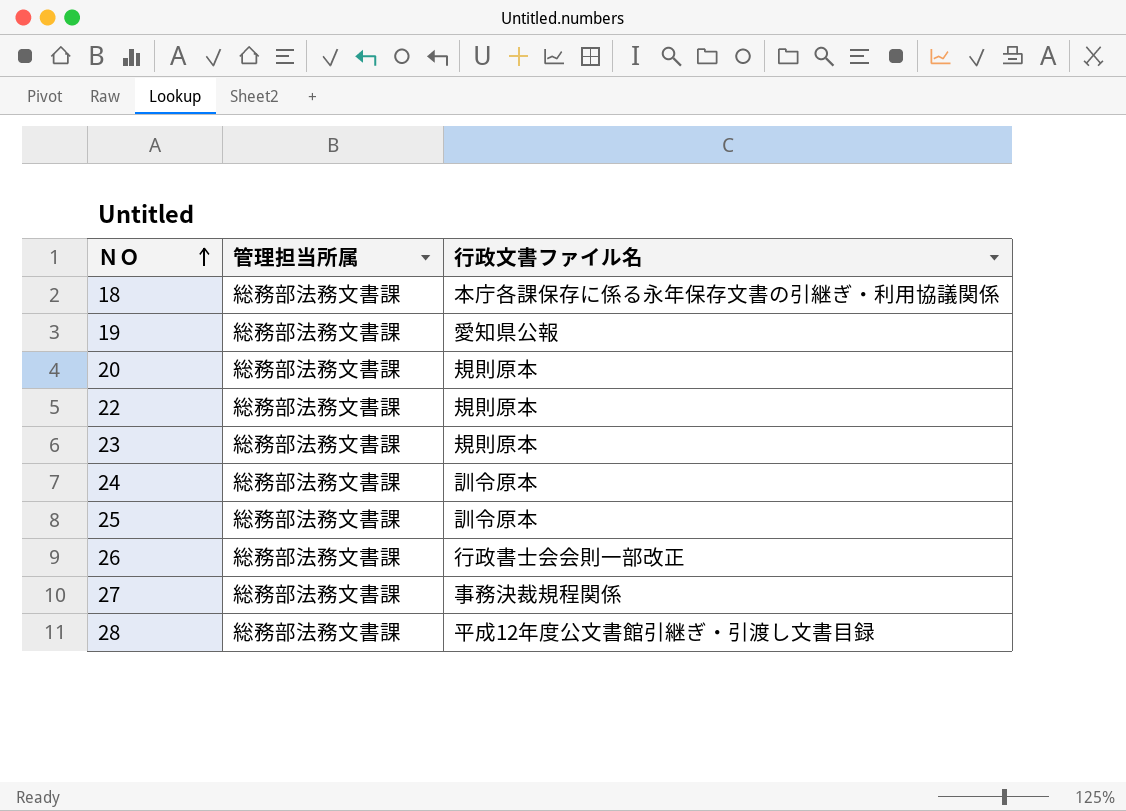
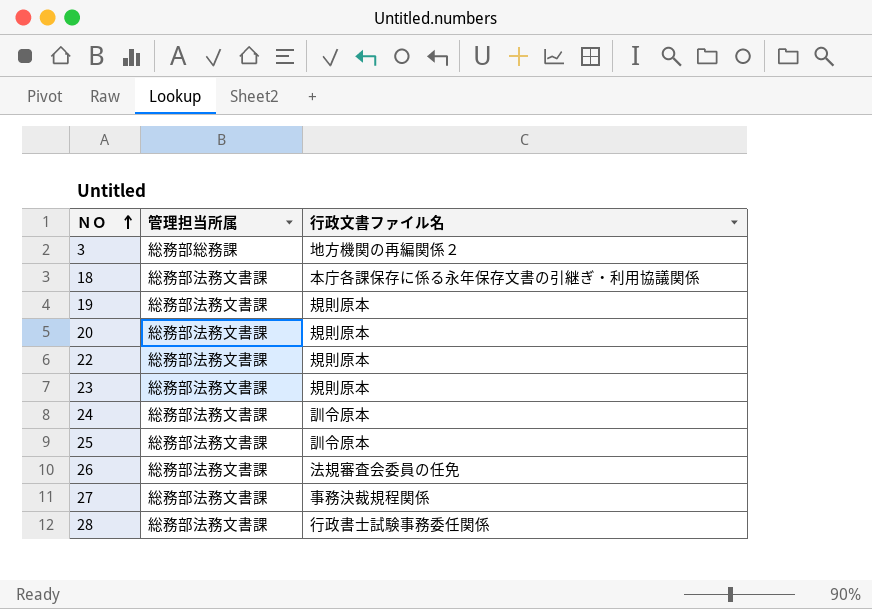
row 3: none -> 総務部総務課 | 地方機関の再編関係２
19 | 行政文書ファイル名: 愛知県公報 -> 規則原本
26 | 行政文書ファイル名: 行政書士会会則一部改正 -> 法規審査会委員の任免
28 | 行政文書ファイル名: 平成12年度公文書館引継ぎ・引渡し文書目録 -> 行政書士試験事務委任関係

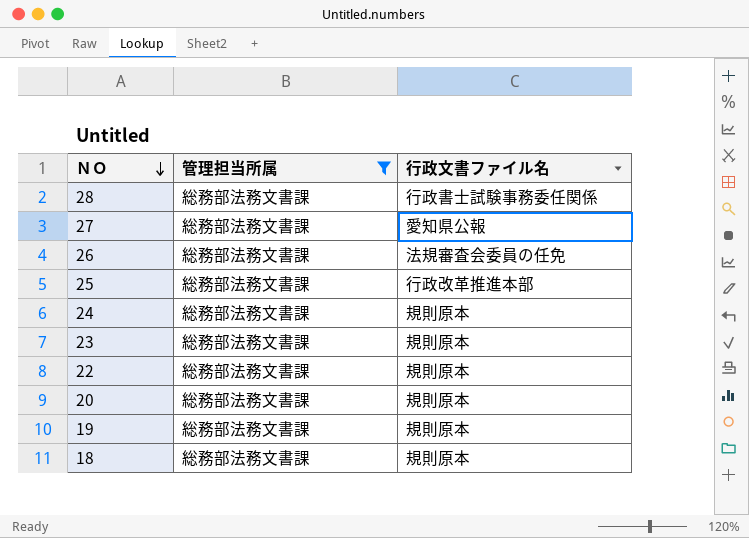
filter: none -> 管理担当所属 = 総務部法務文書課
row order: ＮＯ ascending -> ＮＯ descending
27 | 行政文書ファイル名: 事務決裁規程関係 -> 愛知県公報
25 | 行政文書ファイル名: 訓令原本 -> 行政改革推進本部
24 | 行政文書ファイル名: 訓令原本 -> 規則原本
18 | 行政文書ファイル名: 本庁各課保存に係る永年保存文書の引継ぎ・利用協議関係 -> 規則原本

